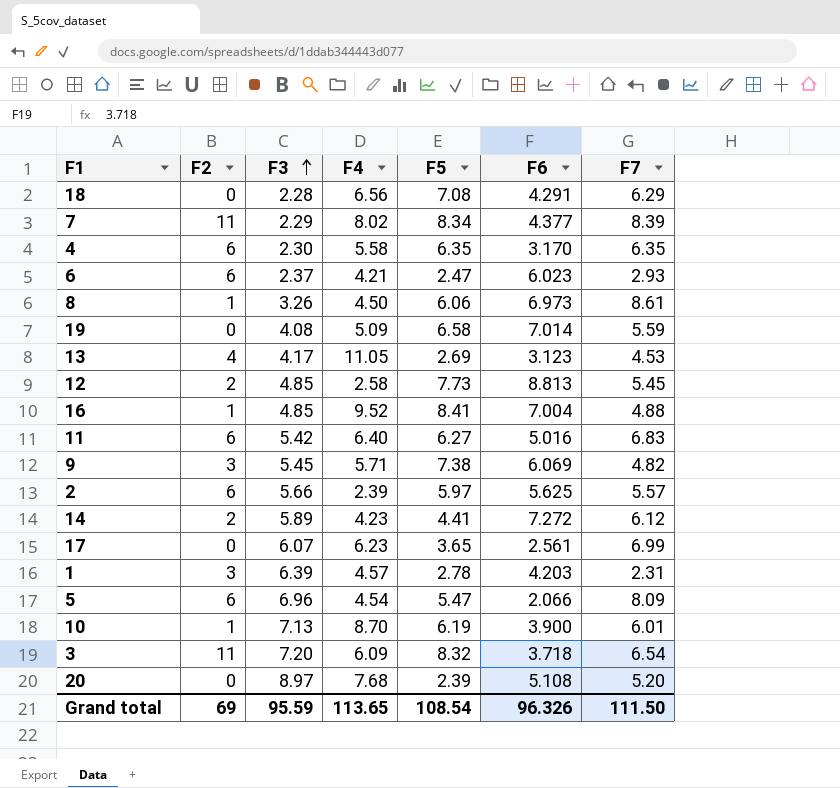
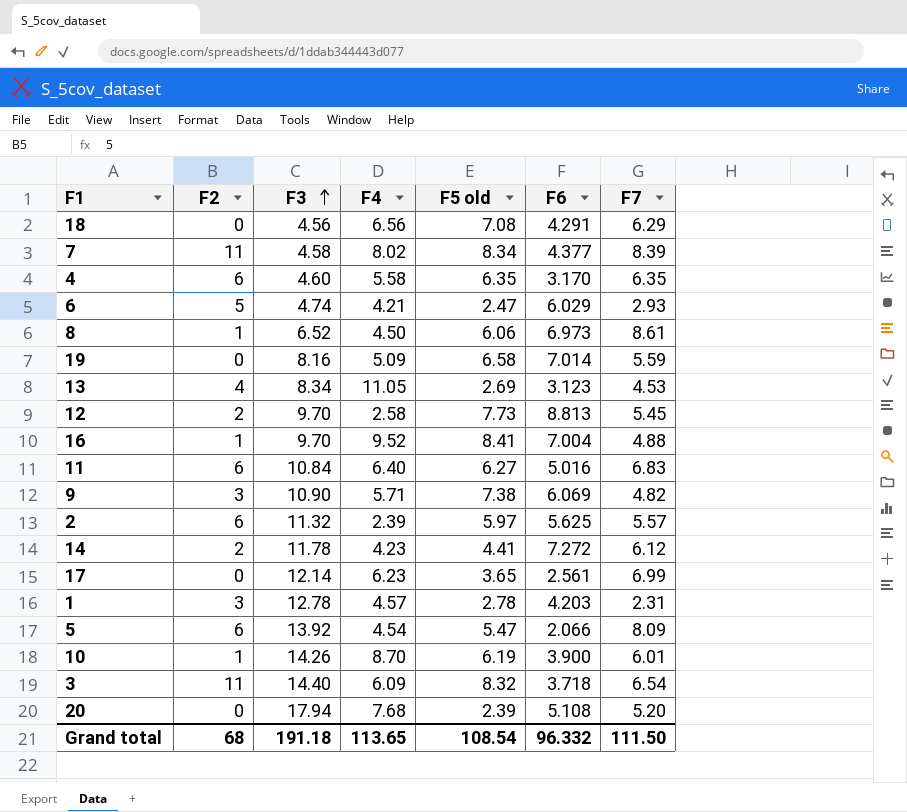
column name: F5 -> F5 old
18 | F3: 2.28 -> 4.56
7 | F3: 2.29 -> 4.58
4 | F3: 2.30 -> 4.60
6 | F2: 6 -> 5
6 | F3: 2.37 -> 4.74
6 | F6: 6.023 -> 6.029
8 | F3: 3.26 -> 6.52
19 | F3: 4.08 -> 8.16
13 | F3: 4.17 -> 8.34
12 | F3: 4.85 -> 9.70
16 | F3: 4.85 -> 9.70
11 | F3: 5.42 -> 10.84
9 | F3: 5.45 -> 10.90
2 | F3: 5.66 -> 11.32
14 | F3: 5.89 -> 11.78
17 | F3: 6.07 -> 12.14
1 | F3: 6.39 -> 12.78
5 | F3: 6.96 -> 13.92
10 | F3: 7.13 -> 14.26
3 | F3: 7.20 -> 14.40
20 | F3: 8.97 -> 17.94
Grand total | F2: 69 -> 68
Grand total | F3: 95.59 -> 191.18
Grand total | F6: 96.326 -> 96.332

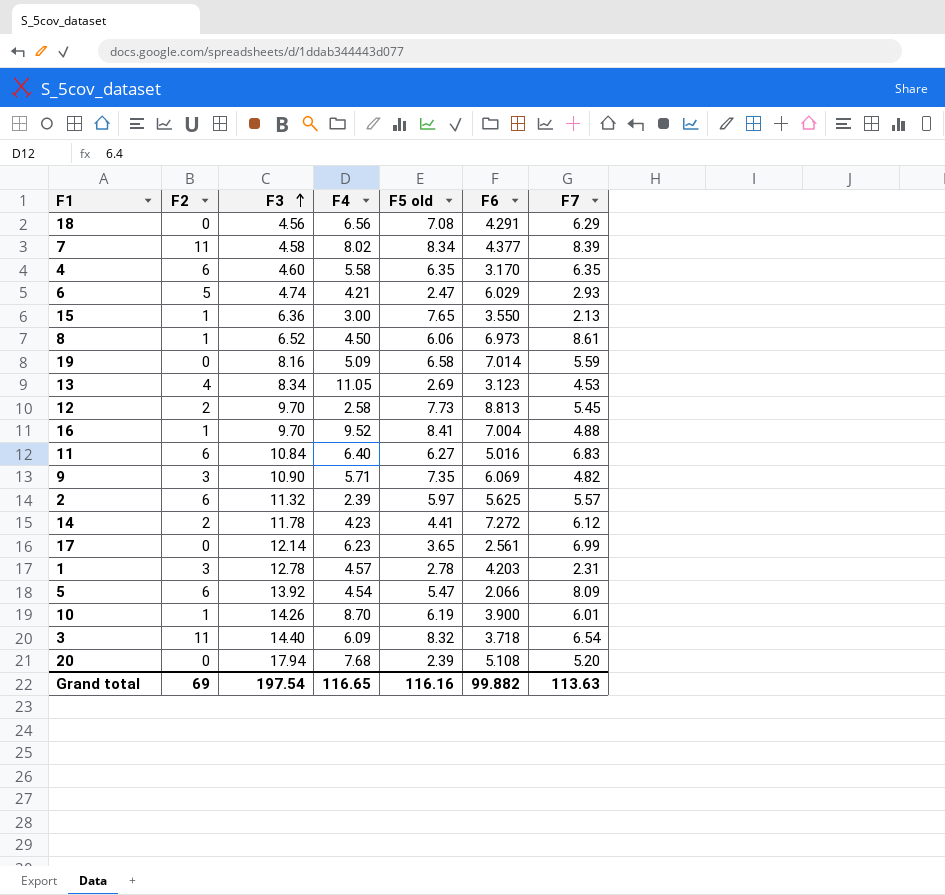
row 15: none -> 1 | 6.36 | 3.00 | 7.65 | 3.550 | 2.13
9 | F5 old: 7.38 -> 7.35
Grand total | F2: 68 -> 69
Grand total | F3: 191.18 -> 197.54
Grand total | F4: 113.65 -> 116.65
Grand total | F5 old: 108.54 -> 116.16
Grand total | F6: 96.332 -> 99.882
Grand total | F7: 111.50 -> 113.63

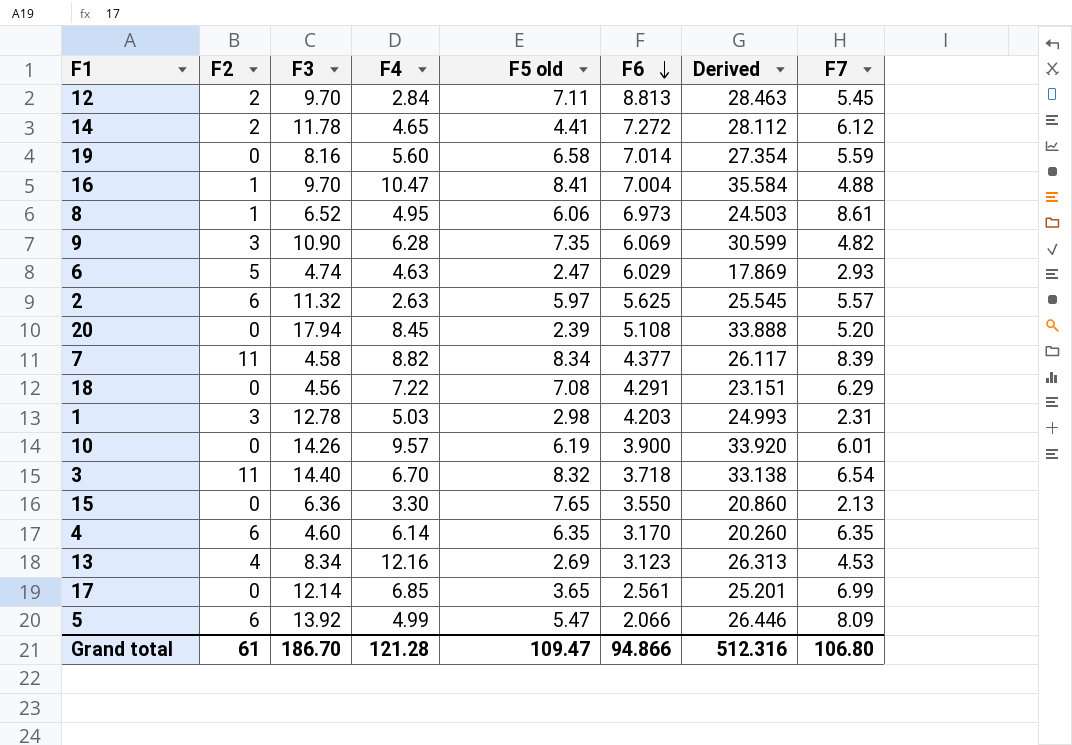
row order: F3 ascending -> F6 descending
column Derived | formula: none -> [F3] + [F4] + [F5 old] + [F6]
row 11: 6 | 10.84 | 6.40 | 6.27 | 5.016 | 6.83 -> none
12 | F4: 2.58 -> 2.84
12 | F5 old: 7.73 -> 7.11
14 | F4: 4.23 -> 4.65
19 | F4: 5.09 -> 5.60
16 | F4: 9.52 -> 10.47
8 | F4: 4.50 -> 4.95
9 | F4: 5.71 -> 6.28
6 | F4: 4.21 -> 4.63
2 | F4: 2.39 -> 2.63
20 | F4: 7.68 -> 8.45
7 | F4: 8.02 -> 8.82
18 | F4: 6.56 -> 7.22
1 | F4: 4.57 -> 5.03
1 | F5 old: 2.78 -> 2.98
10 | F2: 1 -> 0
10 | F4: 8.70 -> 9.57
3 | F4: 6.09 -> 6.70
15 | F2: 1 -> 0
15 | F4: 3.00 -> 3.30
4 | F4: 5.58 -> 6.14
13 | F4: 11.05 -> 12.16
17 | F4: 6.23 -> 6.85
5 | F4: 4.54 -> 4.99
Grand total | F2: 69 -> 61
Grand total | F3: 197.54 -> 186.70
Grand total | F4: 116.65 -> 121.28
Grand total | F5 old: 116.16 -> 109.47
Grand total | F6: 99.882 -> 94.866
Grand total | F7: 113.63 -> 106.80

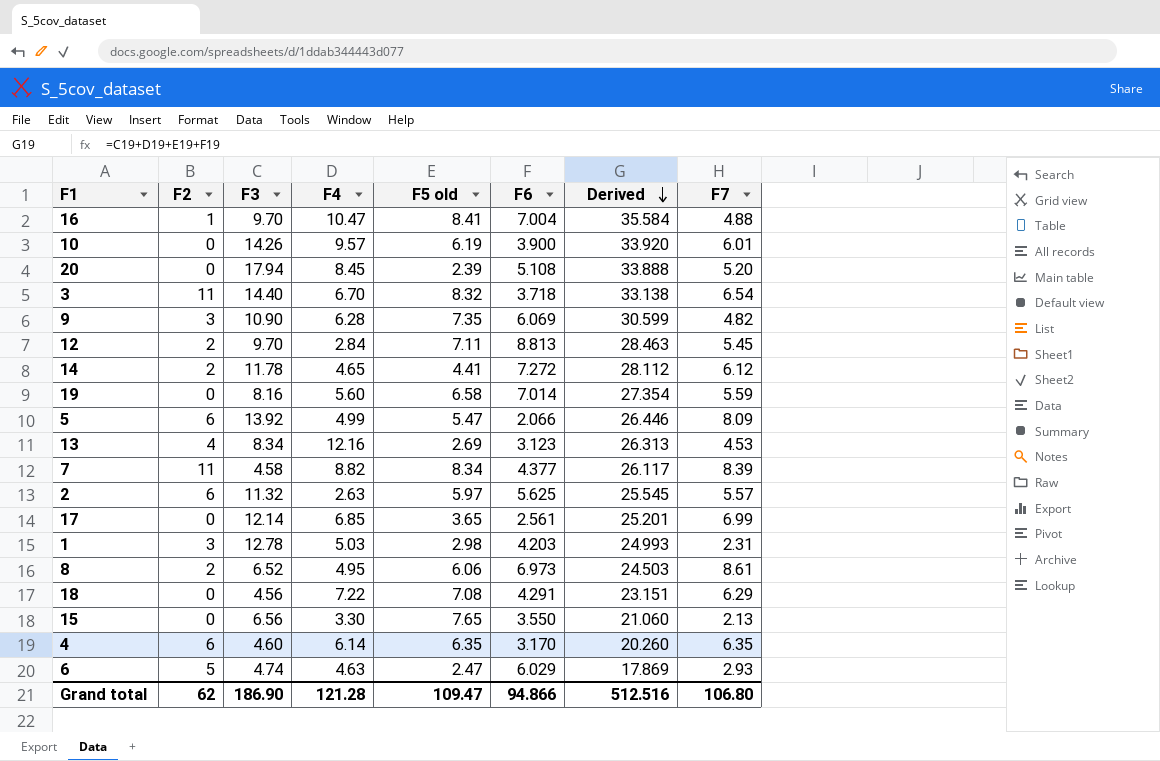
row order: F6 descending -> Derived descending
8 | F2: 1 -> 2
15 | F3: 6.36 -> 6.56
15 | Derived: 20.860 -> 21.060
Grand total | F2: 61 -> 62
Grand total | F3: 186.70 -> 186.90
Grand total | Derived: 512.316 -> 512.516

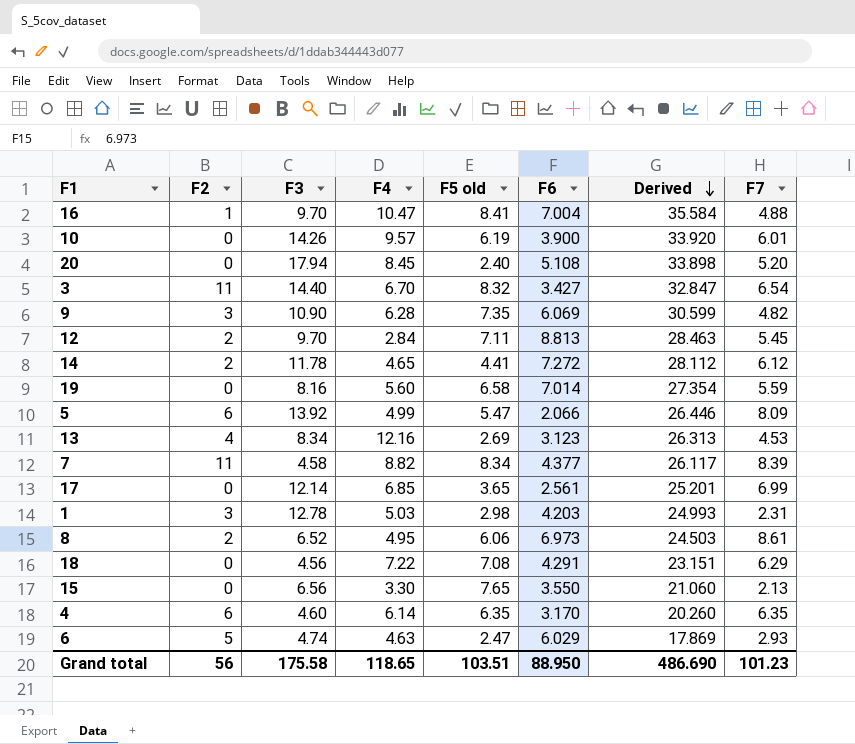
row 2: 6 | 11.32 | 2.63 | 5.97 | 5.625 | 25.545 | 5.57 -> none
20 | F5 old: 2.39 -> 2.40
20 | Derived: 33.888 -> 33.898
3 | F6: 3.718 -> 3.427
3 | Derived: 33.138 -> 32.847
Grand total | F2: 62 -> 56
Grand total | F3: 186.90 -> 175.58
Grand total | F4: 121.28 -> 118.65
Grand total | F5 old: 109.47 -> 103.51
Grand total | F6: 94.866 -> 88.950
Grand total | Derived: 512.516 -> 486.690
Grand total | F7: 106.80 -> 101.23

